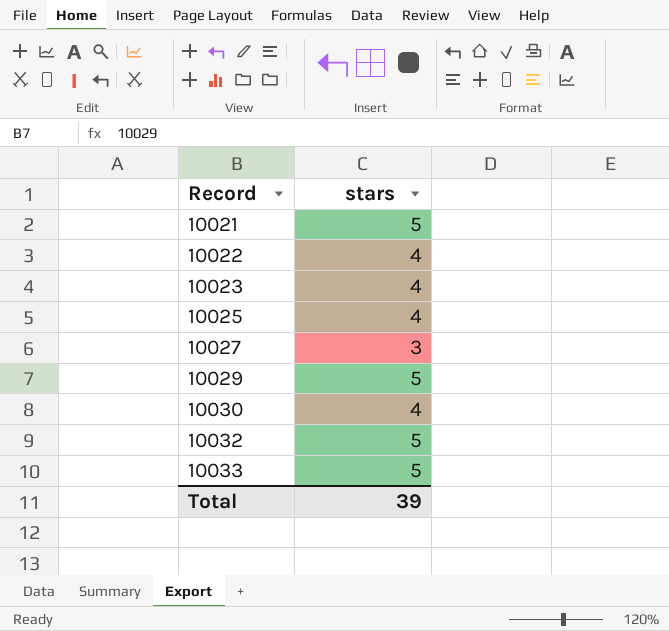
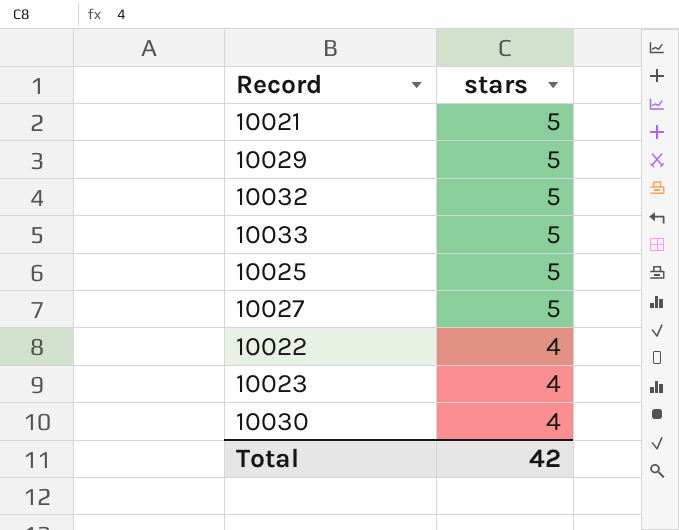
row order: Record ascending -> stars descending
10025 | stars: 4 -> 5
10027 | stars: 3 -> 5
Total | stars: 39 -> 42

